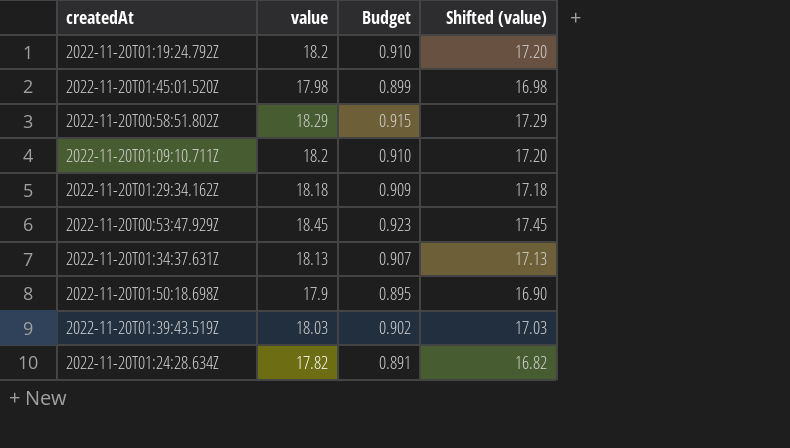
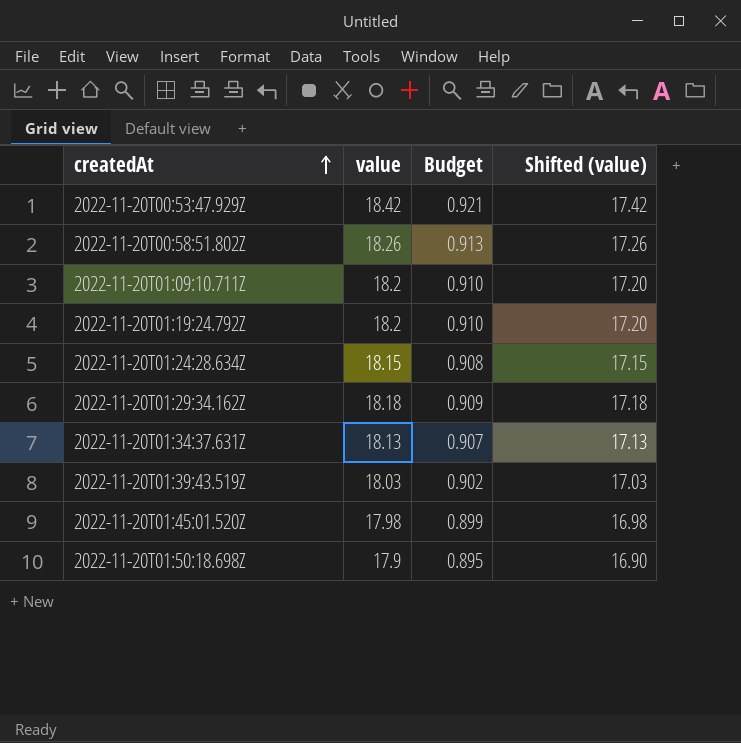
row order: none -> createdAt ascending
2022-11-20T00:53:47.929Z | value: 18.45 -> 18.42
2022-11-20T00:53:47.929Z | Budget: 0.923 -> 0.921
2022-11-20T00:53:47.929Z | Shifted (value): 17.45 -> 17.42
2022-11-20T00:58:51.802Z | value: 18.29 -> 18.26
2022-11-20T00:58:51.802Z | Budget: 0.915 -> 0.913
2022-11-20T00:58:51.802Z | Shifted (value): 17.29 -> 17.26
2022-11-20T01:24:28.634Z | value: 17.82 -> 18.15
2022-11-20T01:24:28.634Z | Budget: 0.891 -> 0.908
2022-11-20T01:24:28.634Z | Shifted (value): 16.82 -> 17.15

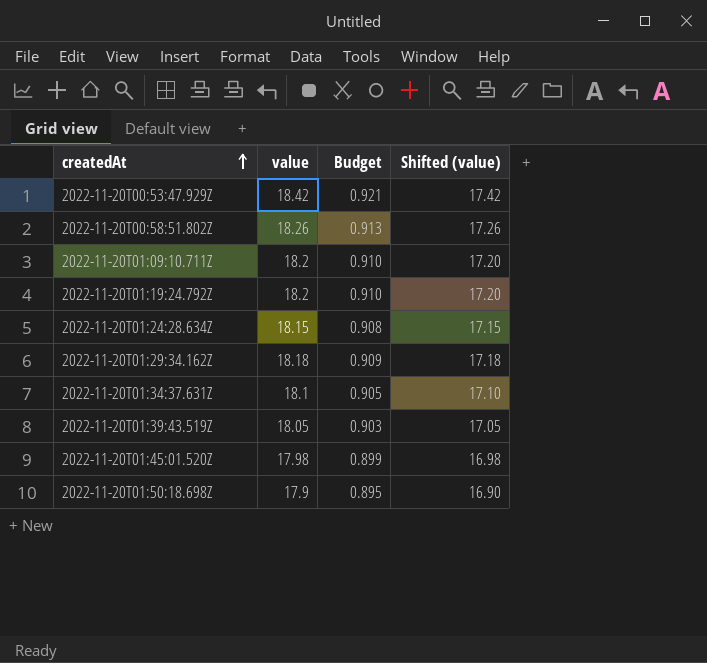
2022-11-20T01:34:37.631Z | value: 18.13 -> 18.1
2022-11-20T01:34:37.631Z | Budget: 0.907 -> 0.905
2022-11-20T01:34:37.631Z | Shifted (value): 17.13 -> 17.10
2022-11-20T01:39:43.519Z | value: 18.03 -> 18.05
2022-11-20T01:39:43.519Z | Budget: 0.902 -> 0.903
2022-11-20T01:39:43.519Z | Shifted (value): 17.03 -> 17.05

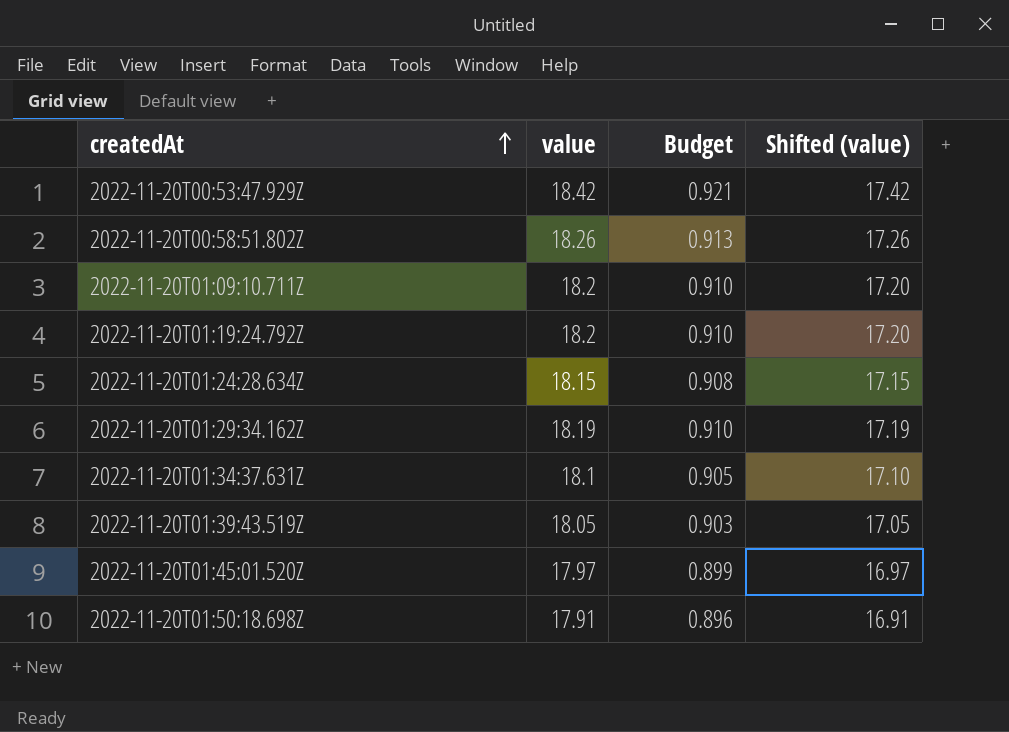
2022-11-20T01:29:34.162Z | value: 18.18 -> 18.19
2022-11-20T01:29:34.162Z | Budget: 0.909 -> 0.910
2022-11-20T01:29:34.162Z | Shifted (value): 17.18 -> 17.19
2022-11-20T01:45:01.520Z | value: 17.98 -> 17.97
2022-11-20T01:45:01.520Z | Shifted (value): 16.98 -> 16.97
2022-11-20T01:50:18.698Z | value: 17.9 -> 17.91
2022-11-20T01:50:18.698Z | Budget: 0.895 -> 0.896
2022-11-20T01:50:18.698Z | Shifted (value): 16.90 -> 16.91

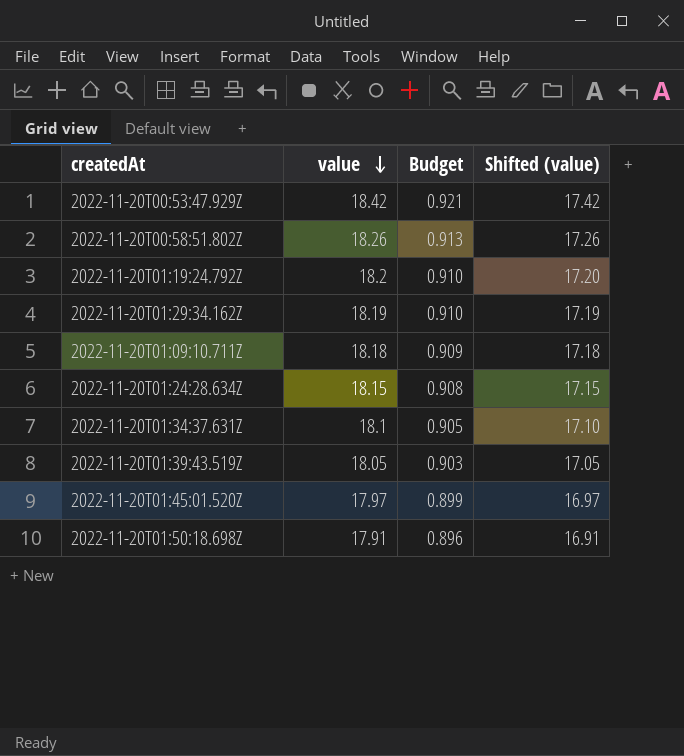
row order: createdAt ascending -> value descending
2022-11-20T01:09:10.711Z | value: 18.2 -> 18.18
2022-11-20T01:09:10.711Z | Budget: 0.910 -> 0.909
2022-11-20T01:09:10.711Z | Shifted (value): 17.20 -> 17.18

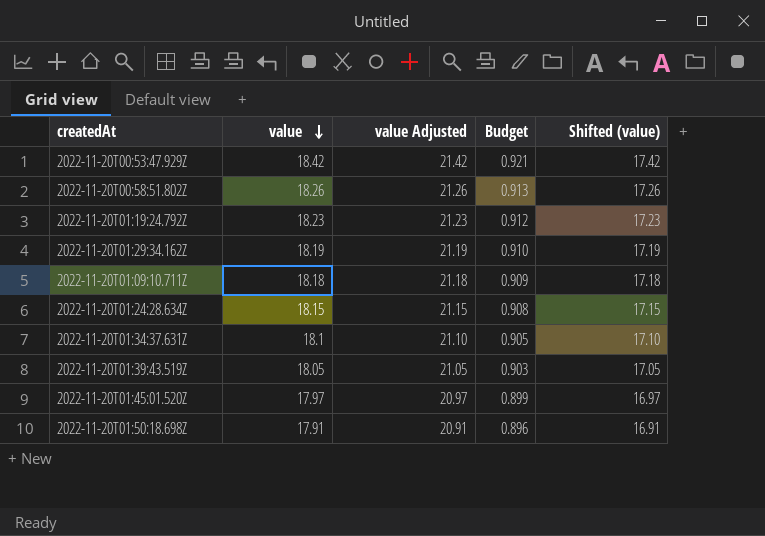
column value Adjusted | formula: none -> [value] + 3
2022-11-20T01:19:24.792Z | value: 18.2 -> 18.23
2022-11-20T01:19:24.792Z | Budget: 0.910 -> 0.912
2022-11-20T01:19:24.792Z | Shifted (value): 17.20 -> 17.23

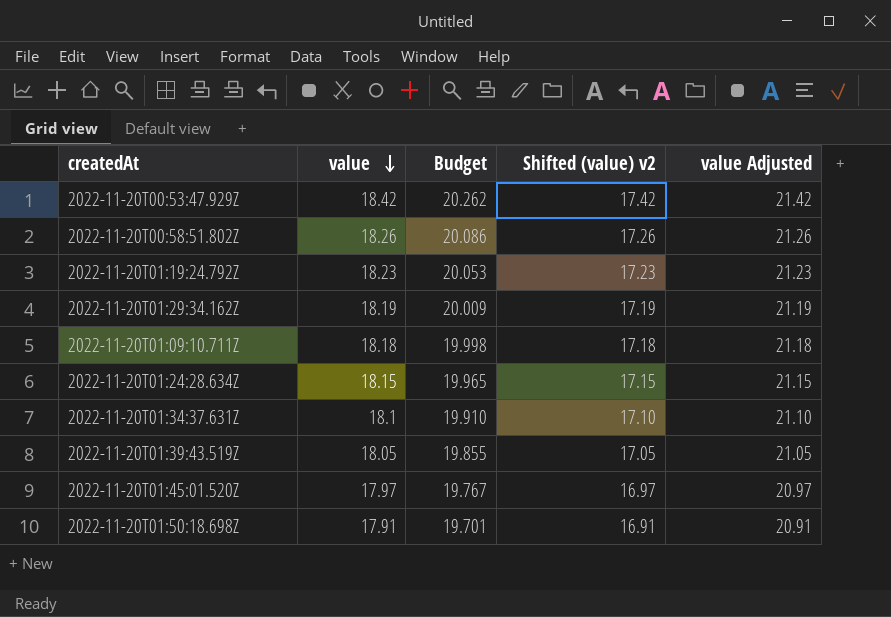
column Budget | formula: [value] * 0.05 -> [value] * 1.1
column name: Shifted (value) -> Shifted (value) v2
column value Adjusted | position: 3 -> 5

